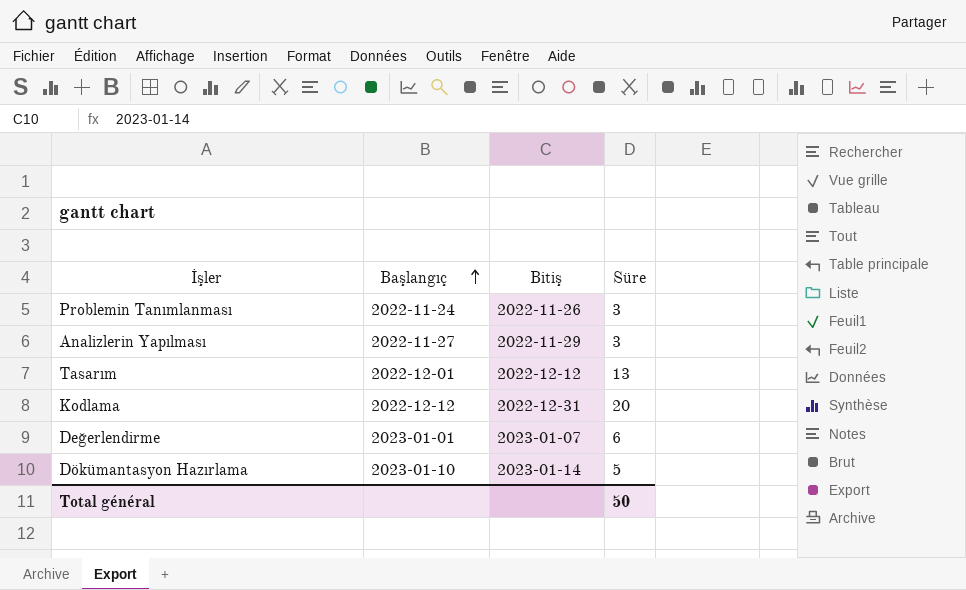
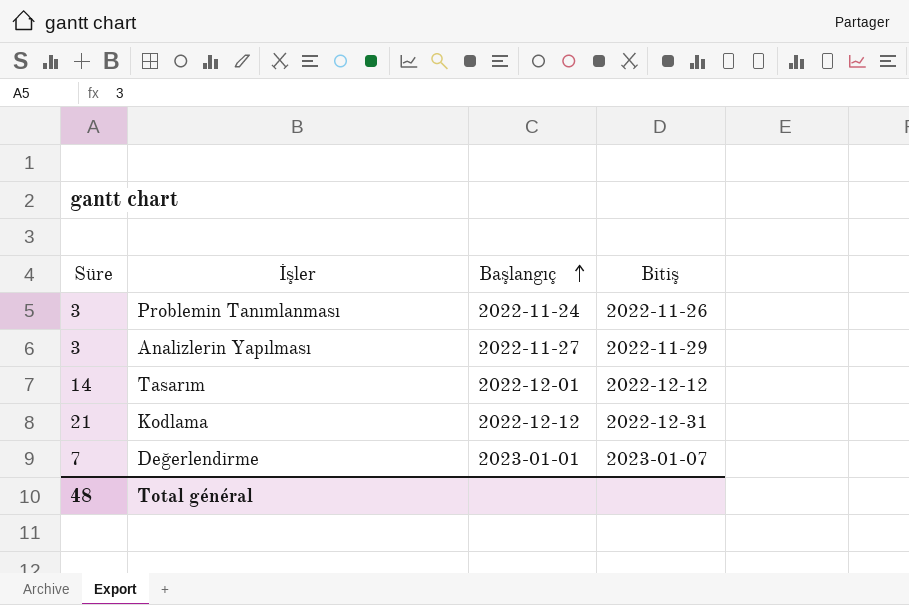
column Süre | position: 4 -> 1
row Dökümantasyon Hazırlama: 2023-01-10 | 2023-01-14 | 5 -> none
Tasarım | Süre: 13 -> 14
Kodlama | Süre: 20 -> 21
Değerlendirme | Süre: 6 -> 7
Total général | Süre: 50 -> 48

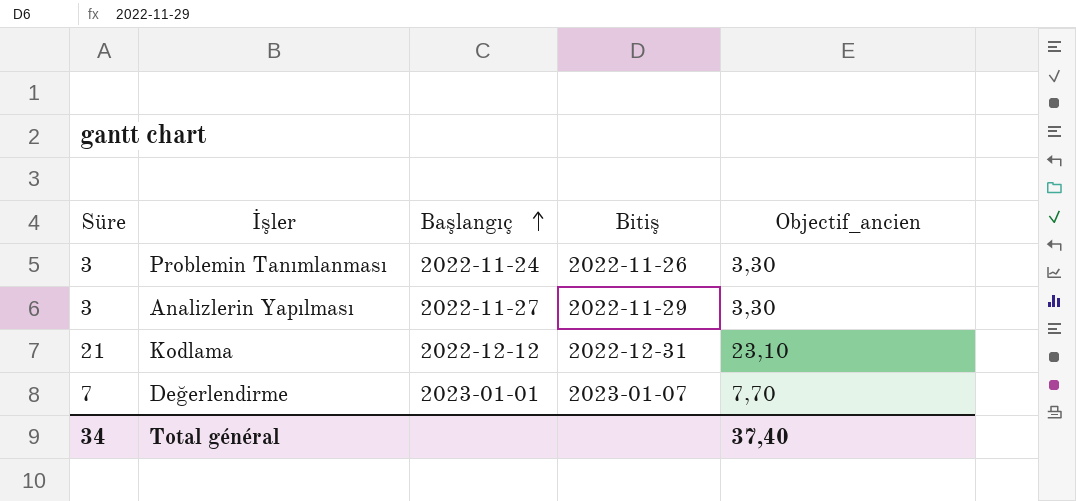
column Objectif_ancien | formula: none -> [Süre] * 1,1
row Tasarım: 14 | 2022-12-01 | 2022-12-12 -> none
Total général | Süre: 48 -> 34

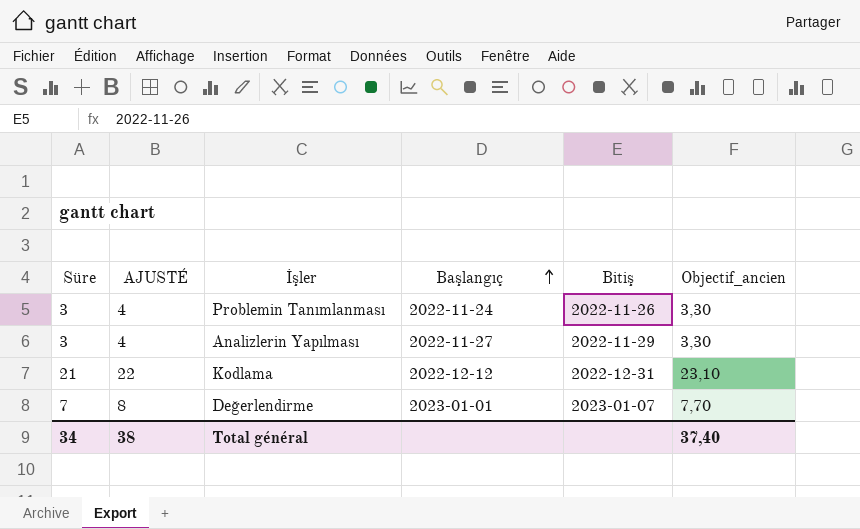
column AJUSTÉ | formula: none -> [Süre] + 1

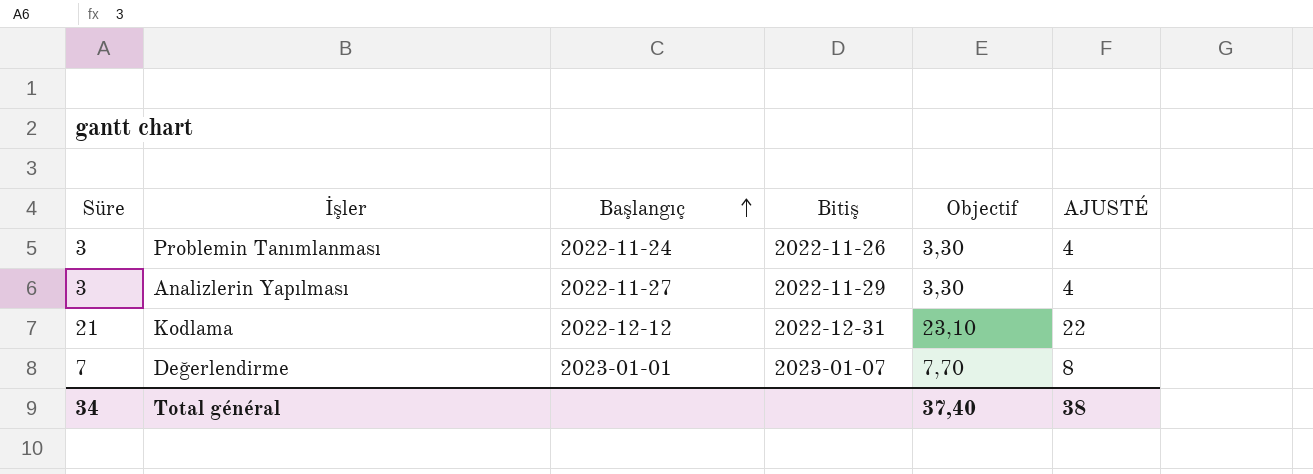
column name: Objectif_ancien -> Objectif
column AJUSTÉ | position: 2 -> 6

